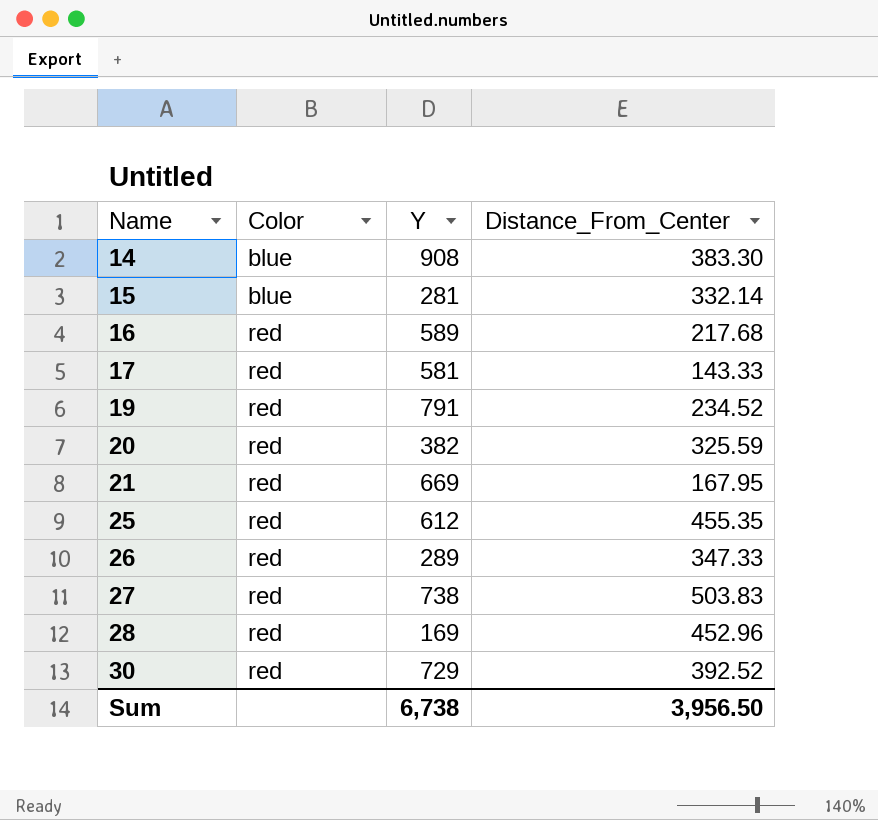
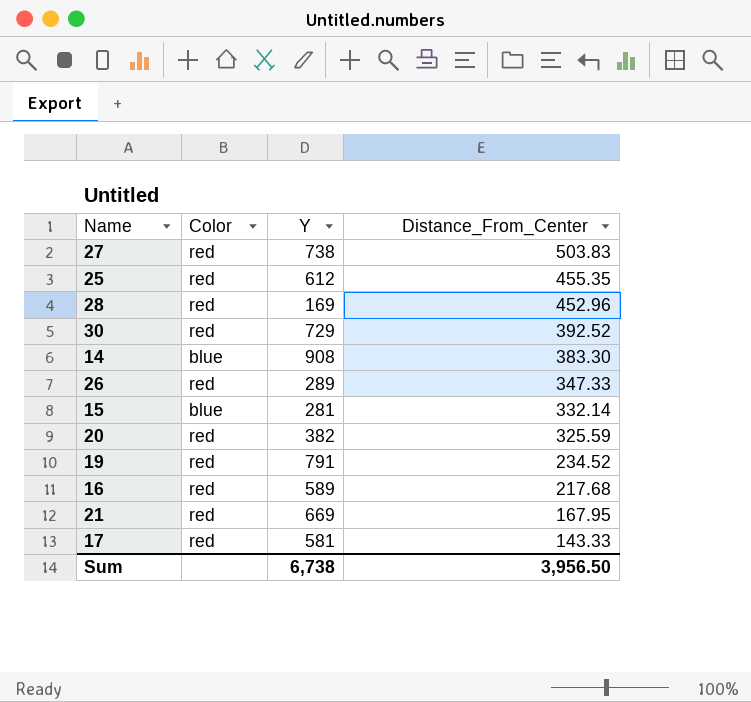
row order: Name ascending -> Distance_From_Center descending

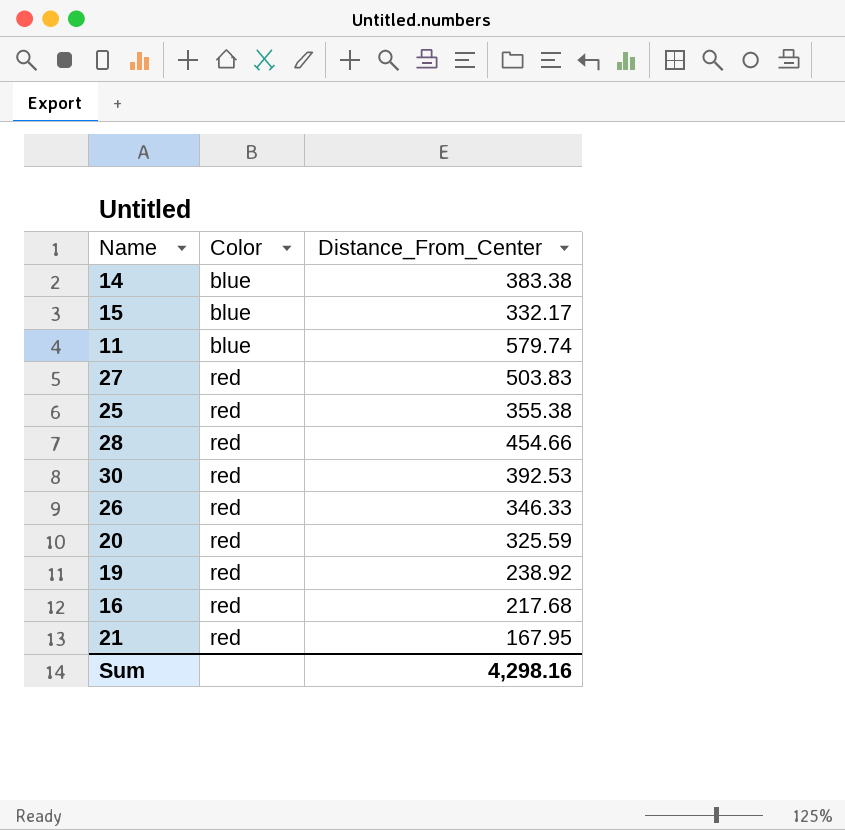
row order: Distance_From_Center descending -> Color ascending
column Y | position: 3 -> none
row 17: red | 581 | 143.33 -> none
14 | Distance_From_Center: 383.30 -> 383.38
15 | Distance_From_Center: 332.14 -> 332.17
row 11: none -> blue | 579.74
25 | Distance_From_Center: 455.35 -> 355.38
28 | Distance_From_Center: 452.96 -> 454.66
30 | Distance_From_Center: 392.52 -> 392.53
26 | Distance_From_Center: 347.33 -> 346.33
19 | Distance_From_Center: 234.52 -> 238.92
Sum | Distance_From_Center: 3,956.50 -> 4,298.16

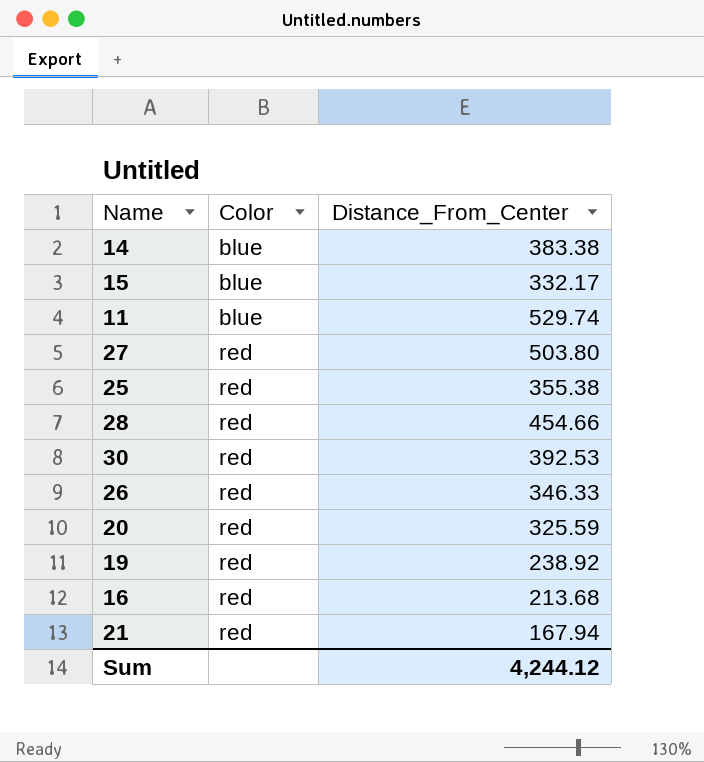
11 | Distance_From_Center: 579.74 -> 529.74
27 | Distance_From_Center: 503.83 -> 503.80
16 | Distance_From_Center: 217.68 -> 213.68
21 | Distance_From_Center: 167.95 -> 167.94
Sum | Distance_From_Center: 4,298.16 -> 4,244.12

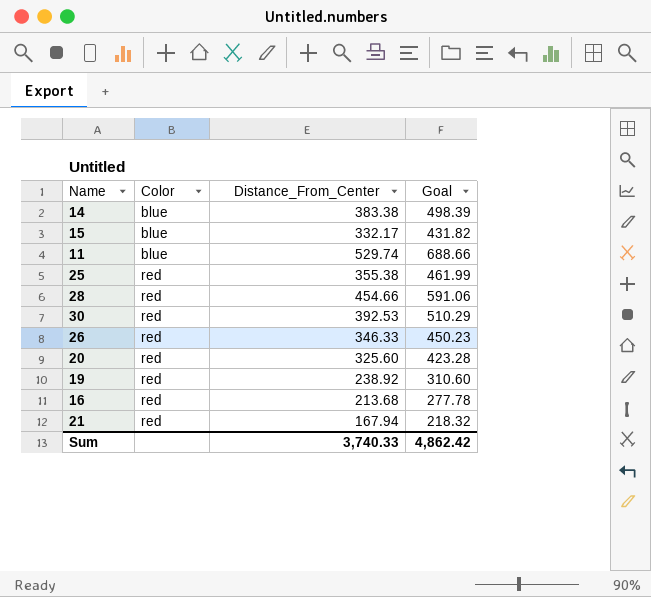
column Goal | formula: none -> [Distance_From_Center] * 1.3
row 27: red | 503.80 -> none
20 | Distance_From_Center: 325.59 -> 325.60
Sum | Distance_From_Center: 4,244.12 -> 3,740.33

